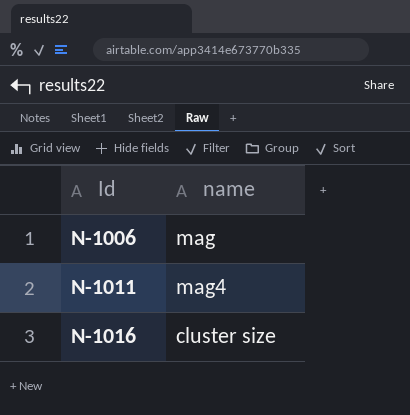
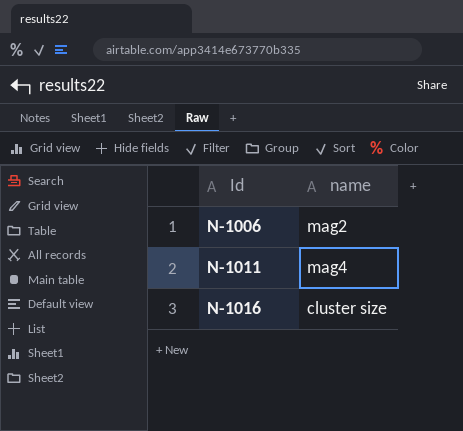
N-1006 | name: mag -> mag2

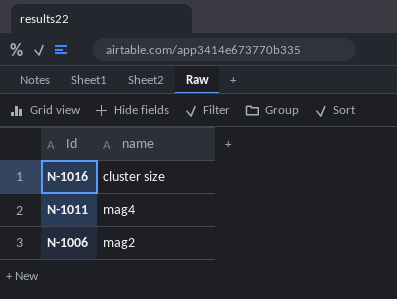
row order: Id ascending -> Id descending

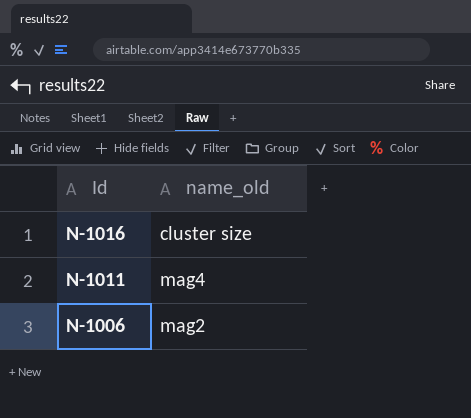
column name: name -> name_old

